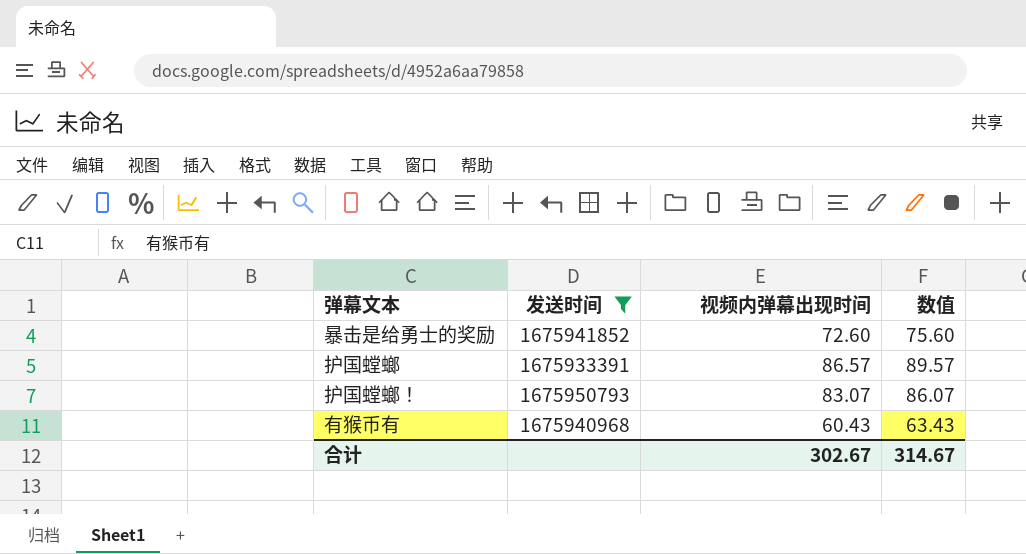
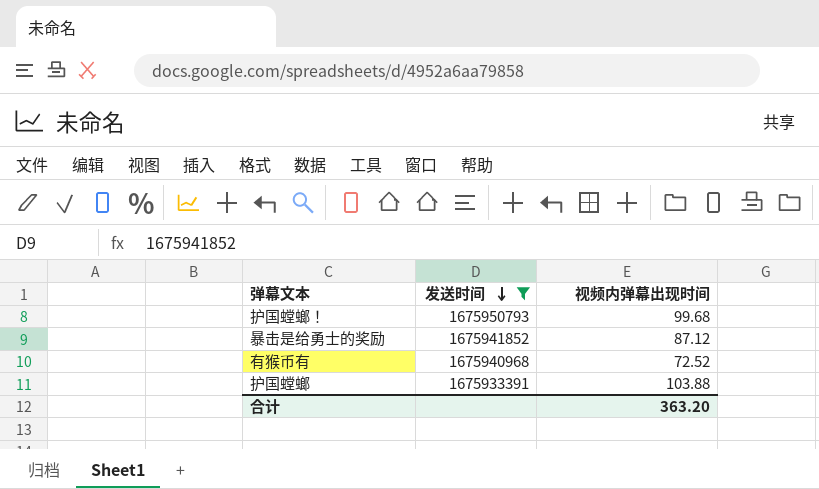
row order: none -> 发送时间 descending
column 数值 | formula: [视频内弹幕出现时间] + 3 -> none
护国螳螂！ | 视频内弹幕出现时间: 83.07 -> 99.68
暴击是给勇士的奖励 | 视频内弹幕出现时间: 72.60 -> 87.12
有猴币有 | 视频内弹幕出现时间: 60.43 -> 72.52
护国螳螂 | 视频内弹幕出现时间: 86.57 -> 103.88
合计 | 视频内弹幕出现时间: 302.67 -> 363.20

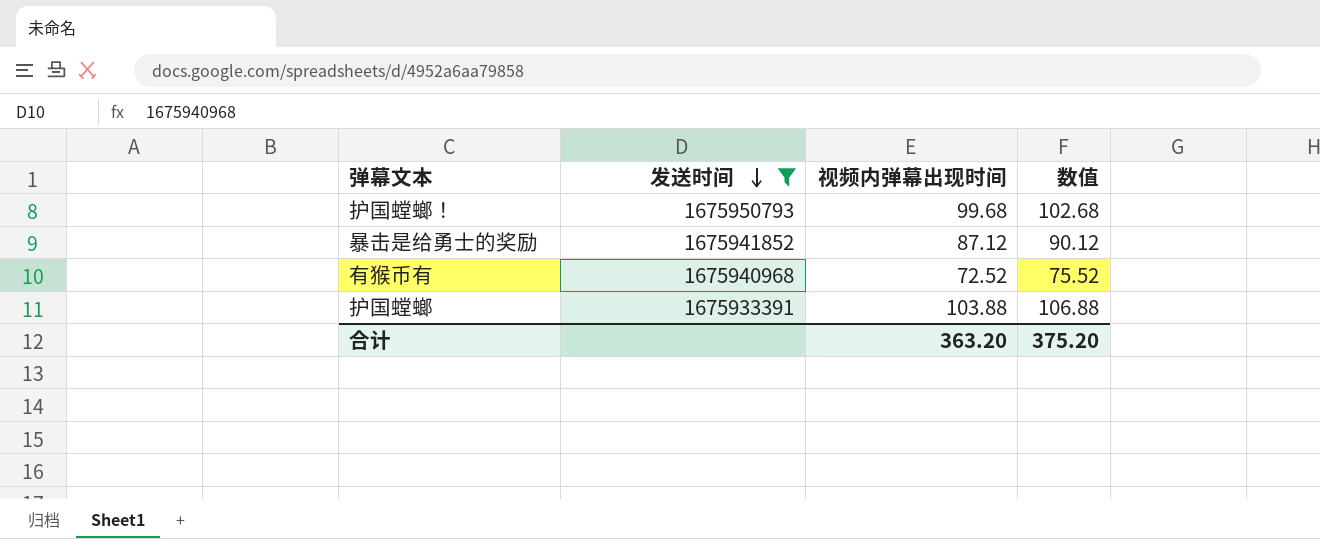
column 数值 | formula: none -> [视频内弹幕出现时间] + 3

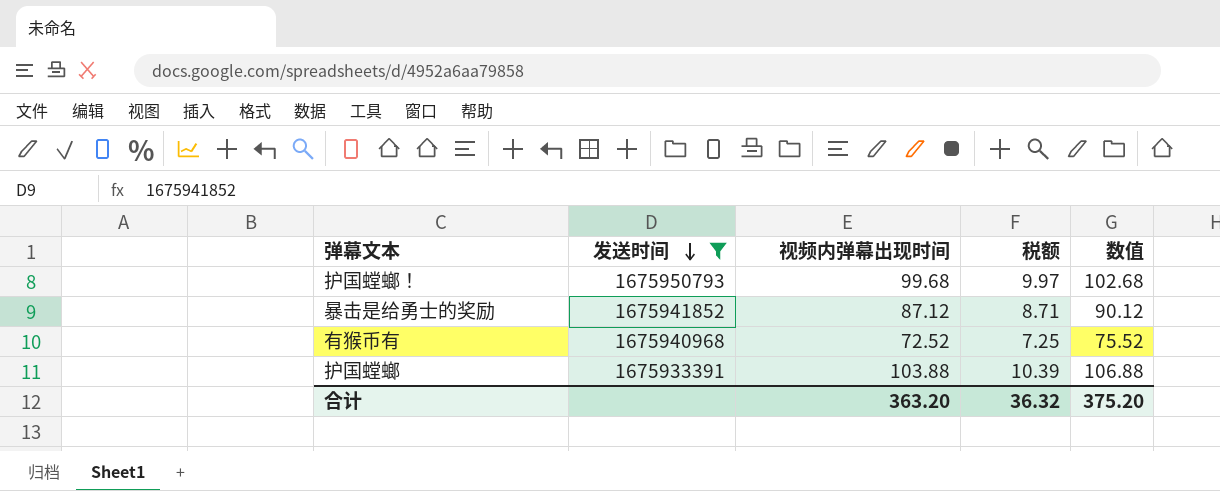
column 税额 | formula: none -> [视频内弹幕出现时间] * 0.1

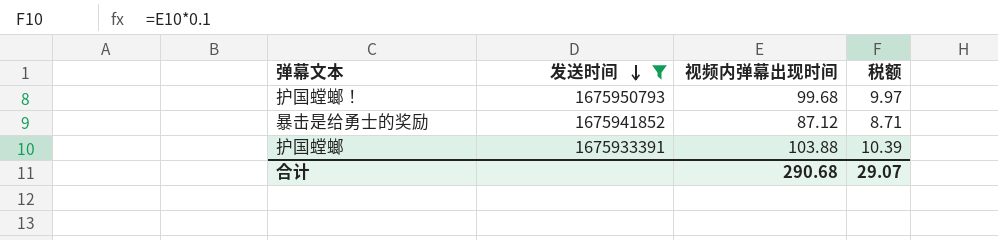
column 数值 | formula: [视频内弹幕出现时间] + 3 -> none
row 有猴币有: 1675940968 | 72.52 | 7.25 | 75.52 -> none
合计 | 视频内弹幕出现时间: 363.20 -> 290.68
合计 | 税额: 36.32 -> 29.07

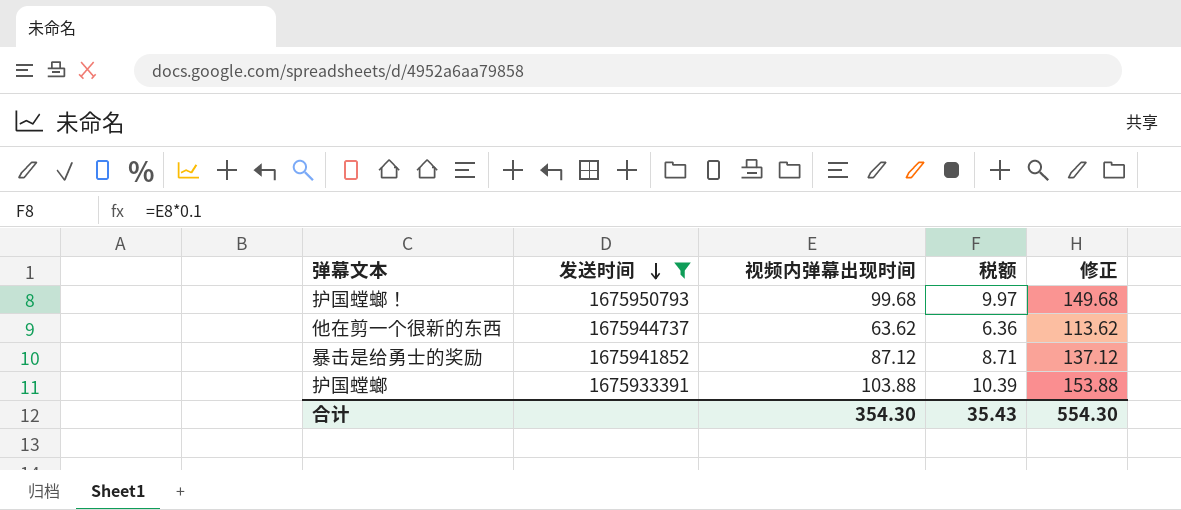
column 修正 | formula: none -> [视频内弹幕出现时间] + 50
row 他在剪一个很新的东西: none -> 1675944737 | 63.62 | 6.36 | 113.62
合计 | 视频内弹幕出现时间: 290.68 -> 354.30
合计 | 税额: 29.07 -> 35.43

